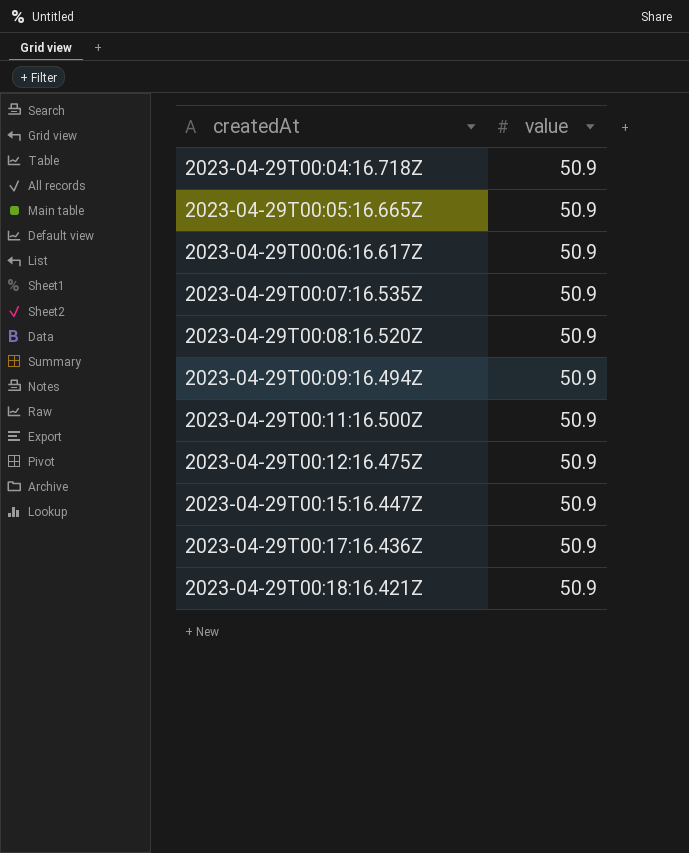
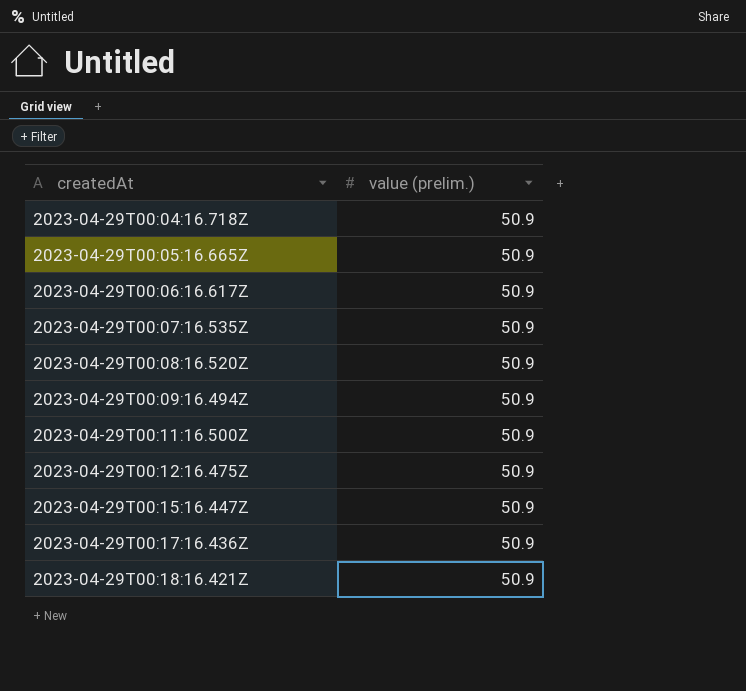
column name: value -> value (prelim.)

